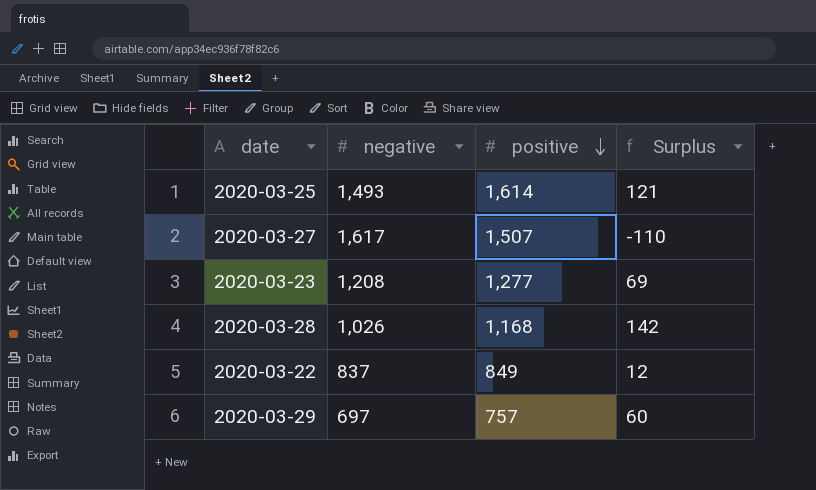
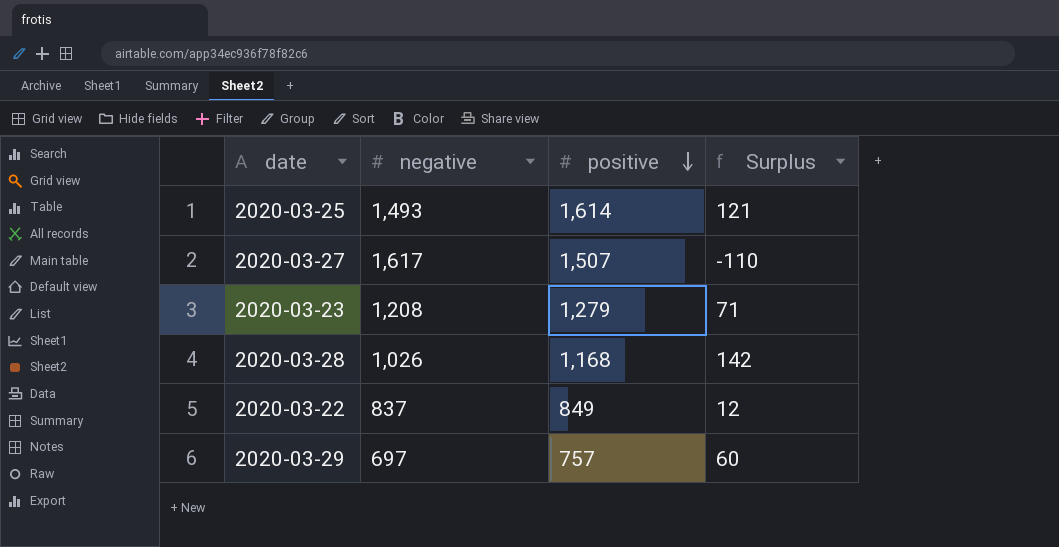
2020-03-23 | positive: 1,277 -> 1,279
2020-03-23 | Surplus: 69 -> 71

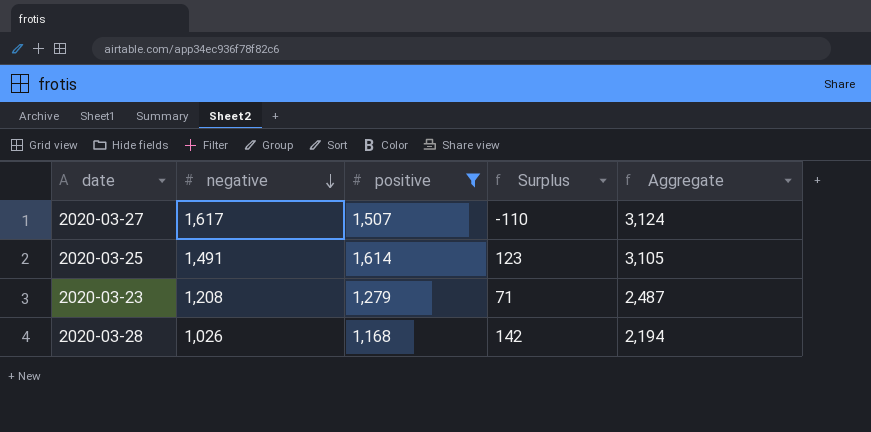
filter: none -> positive >= 1,168
row order: positive descending -> negative descending
column Aggregate | formula: none -> [negative] + [positive]
2020-03-25 | negative: 1,493 -> 1,491
2020-03-25 | Surplus: 121 -> 123

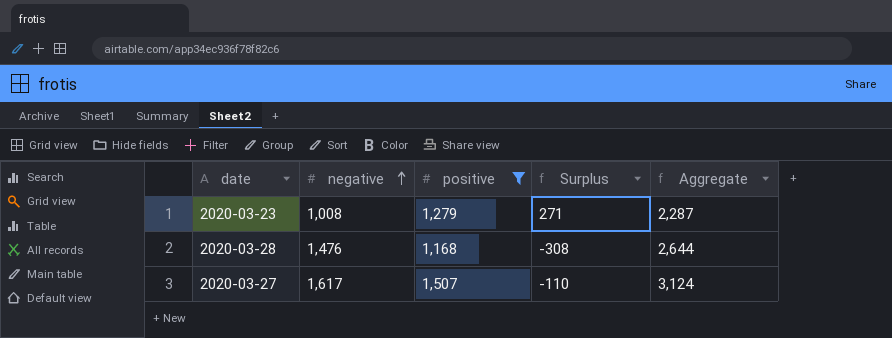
row order: negative descending -> negative ascending
row 2020-03-25: 1,491 | 1,614 | 123 | 3,105 -> none
2020-03-23 | negative: 1,208 -> 1,008
2020-03-23 | Surplus: 71 -> 271
2020-03-23 | Aggregate: 2,487 -> 2,287
2020-03-28 | negative: 1,026 -> 1,476
2020-03-28 | Surplus: 142 -> -308
2020-03-28 | Aggregate: 2,194 -> 2,644

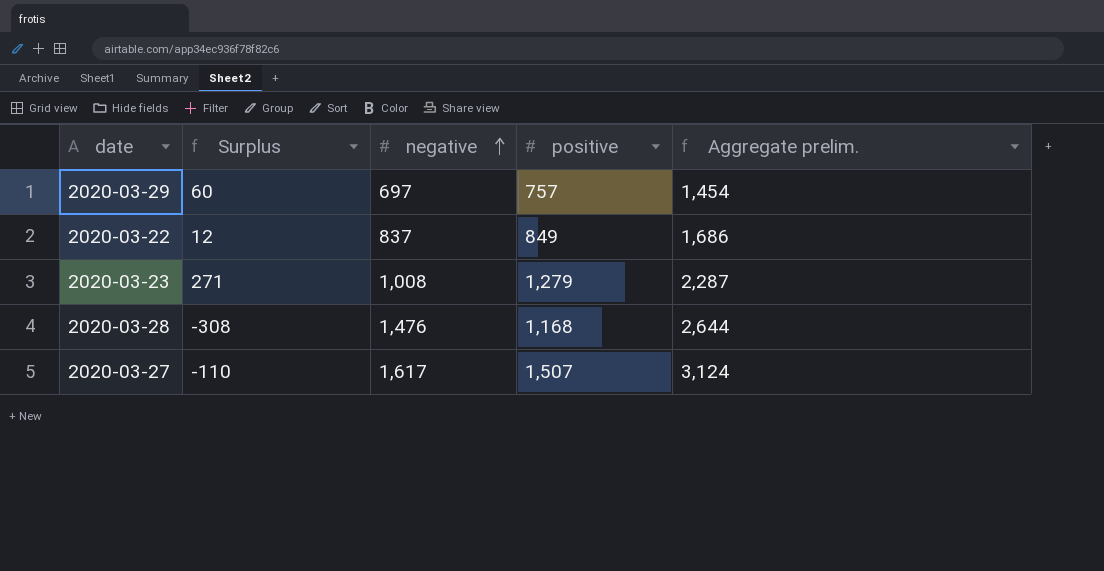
filter: positive >= 1,168 -> none
column Surplus | position: 4 -> 2
column name: Aggregate -> Aggregate prelim.

